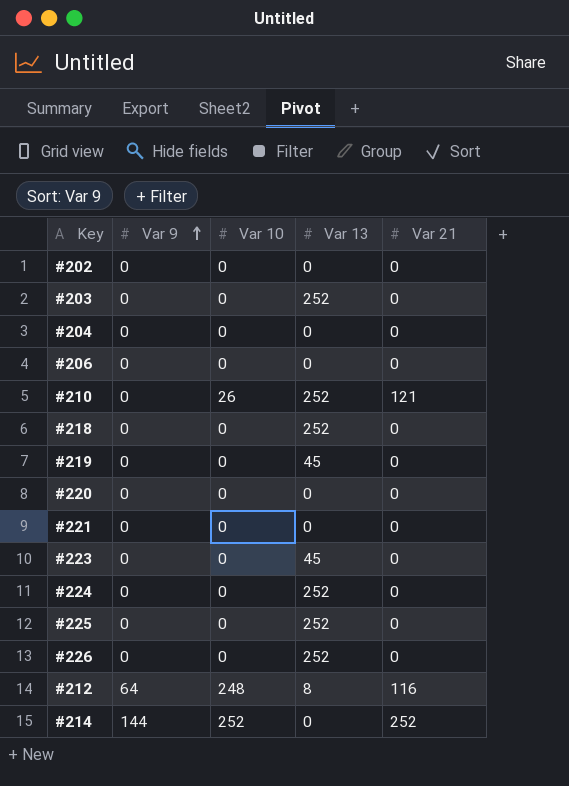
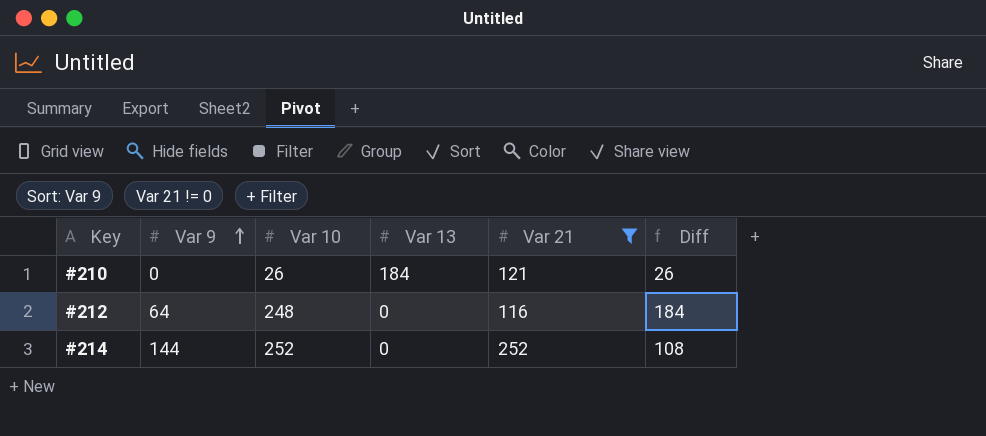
filter: none -> Var 21 != 0
column Diff | formula: none -> [Var 10] - [Var 9]
#210 | Var 13: 252 -> 184
#212 | Var 13: 8 -> 0

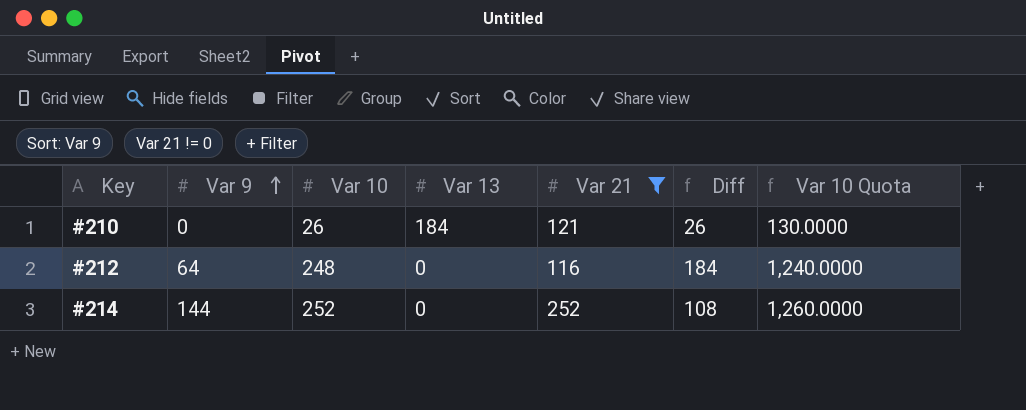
column Var 10 Quota | formula: none -> [Var 10] * 5

